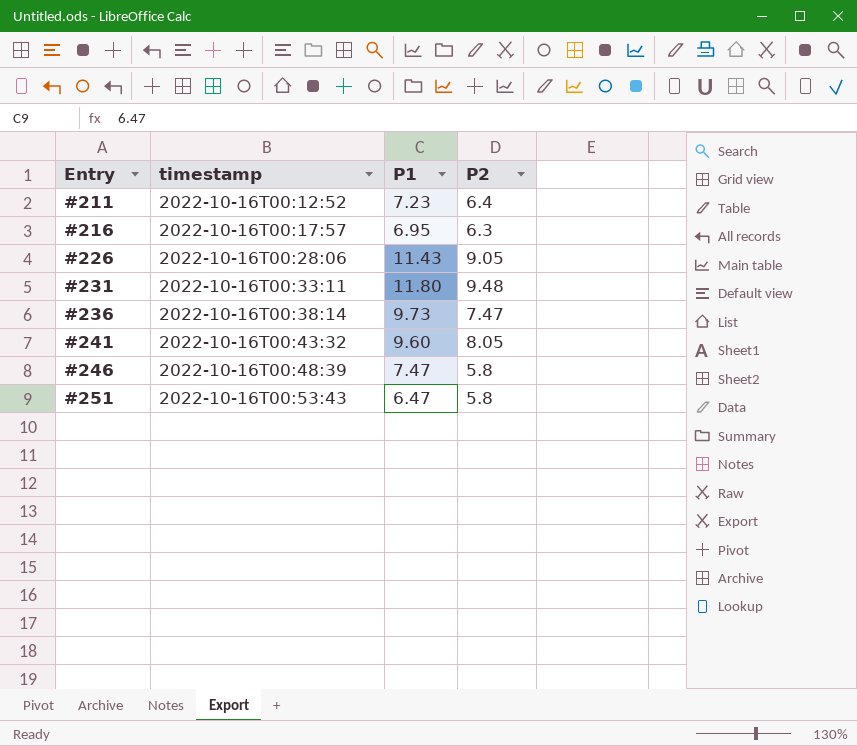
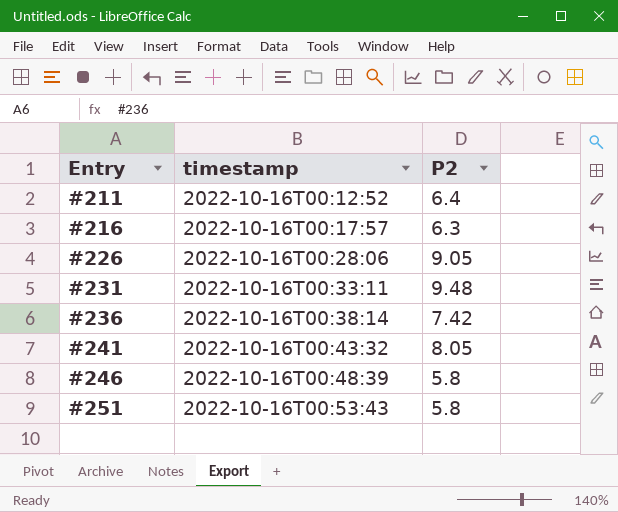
column P1 | position: 3 -> none
#236 | P2: 7.47 -> 7.42

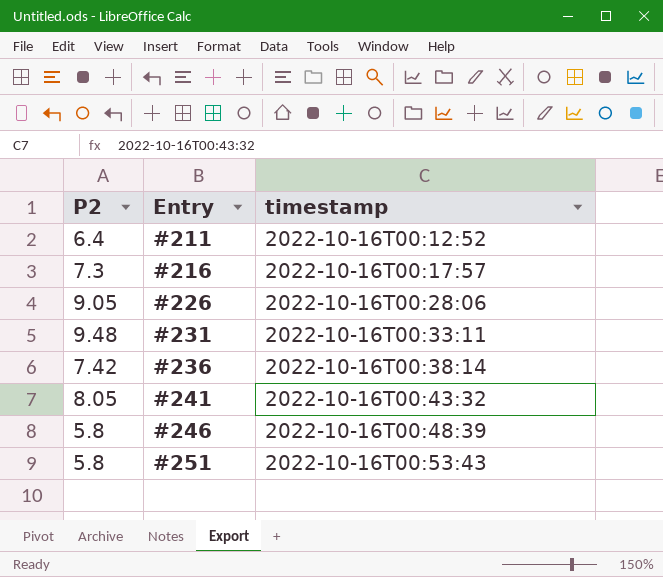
column P2 | position: 3 -> 1
#216 | P2: 6.3 -> 7.3

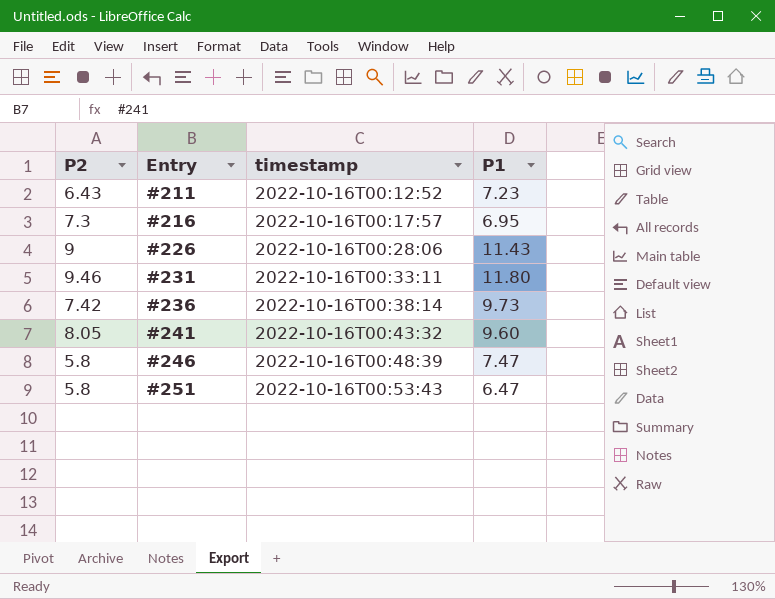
column P1 | position: none -> 4
#211 | P2: 6.4 -> 6.43
#226 | P2: 9.05 -> 9
#231 | P2: 9.48 -> 9.46

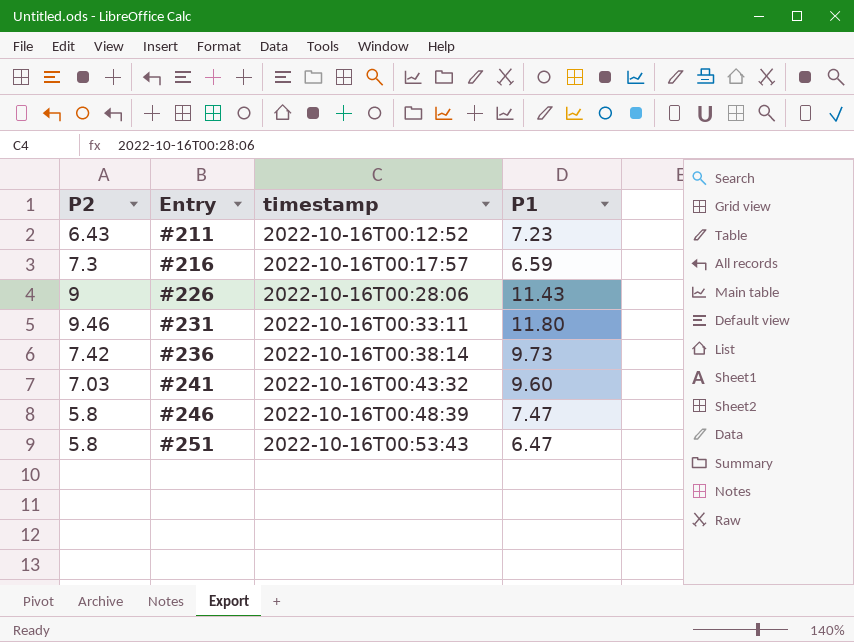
#216 | P1: 6.95 -> 6.59
#241 | P2: 8.05 -> 7.03

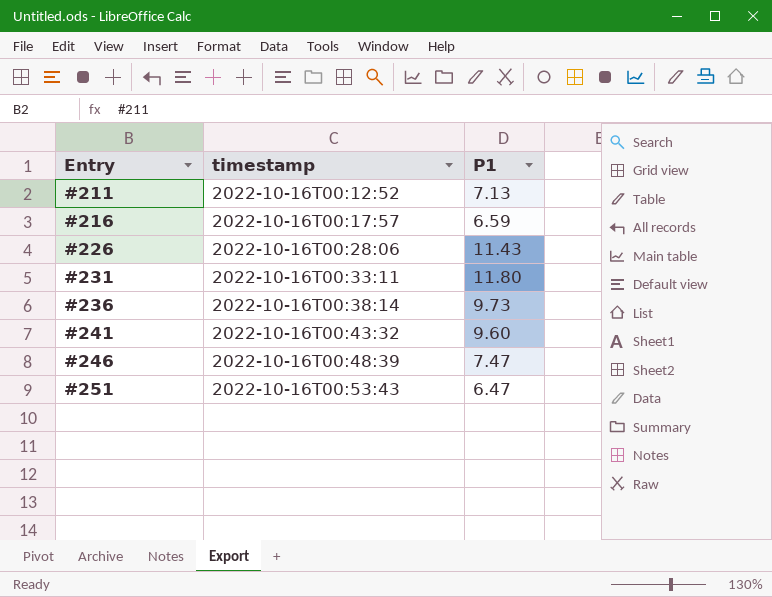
column P2 | position: 1 -> none
#211 | P1: 7.23 -> 7.13

